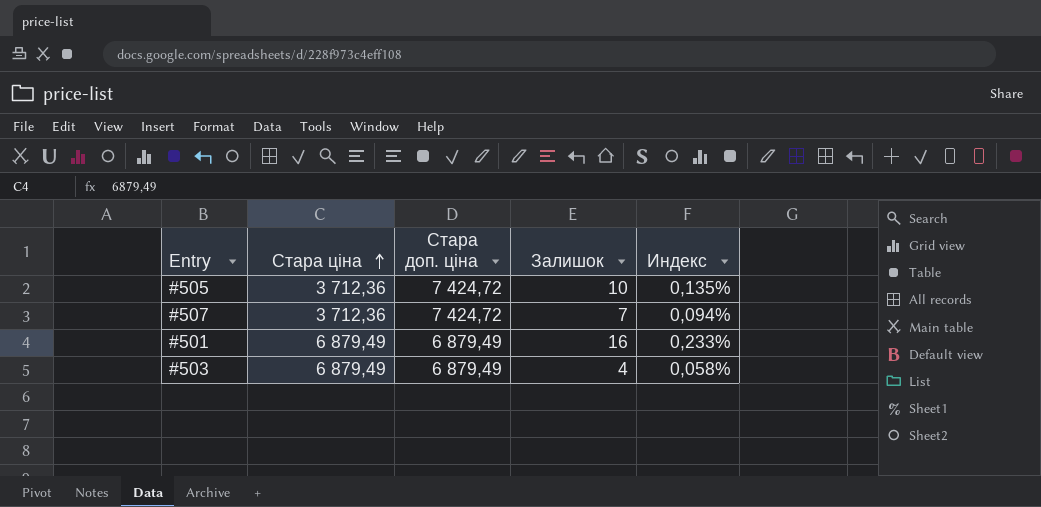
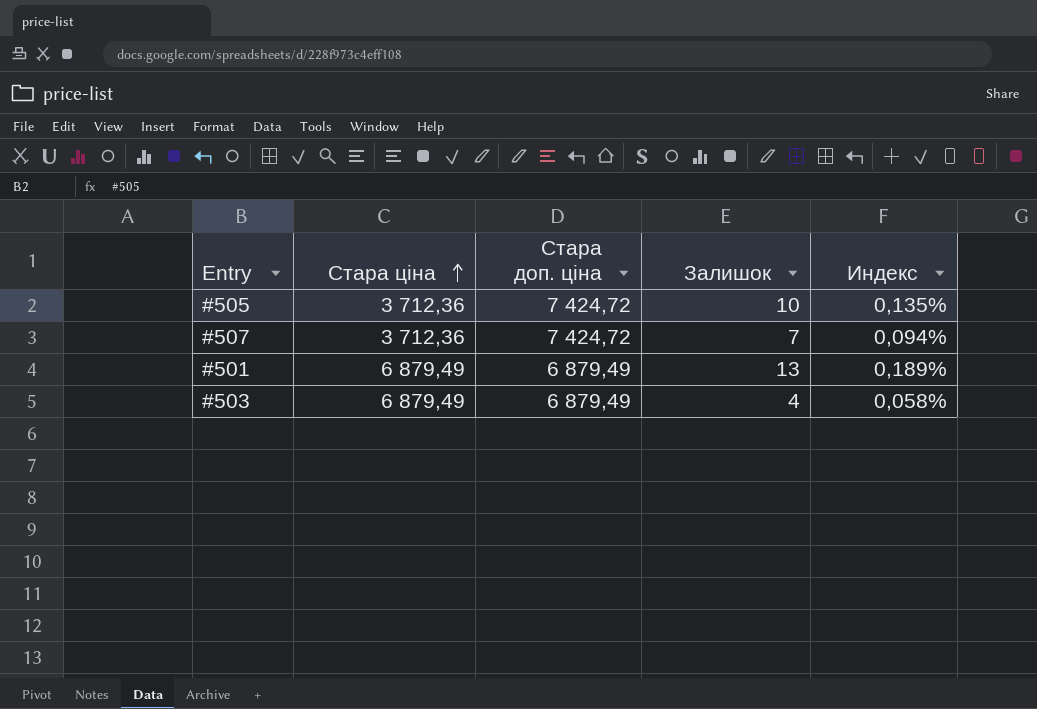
#501 | Залишок: 16 -> 13
#501 | Индекс: 0,233% -> 0,189%

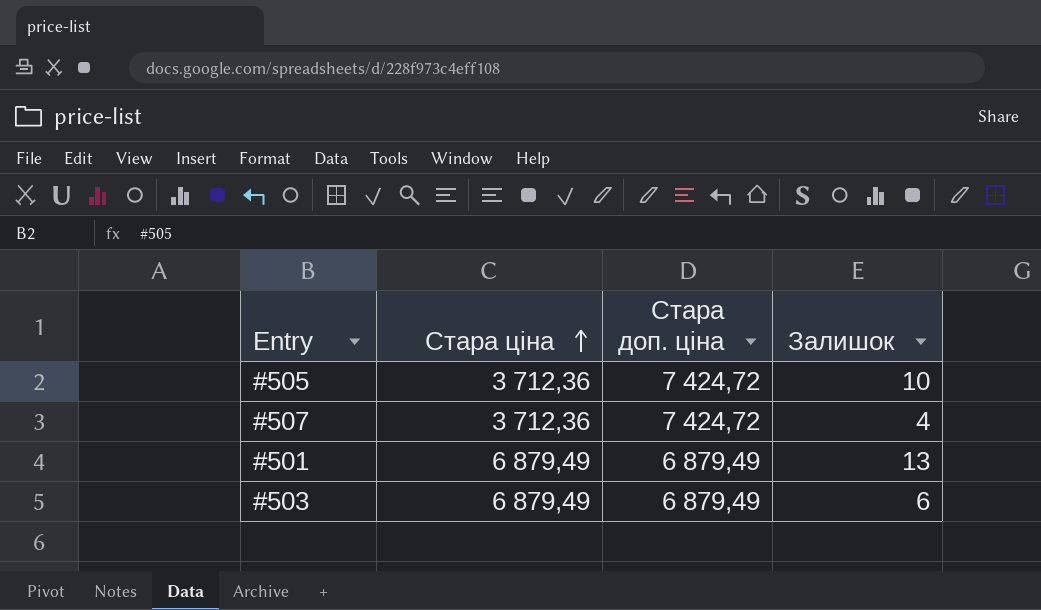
column Индекс | formula: [Залишок] / [Стара доп. ціна] -> none
#507 | Залишок: 7 -> 4
#503 | Залишок: 4 -> 6

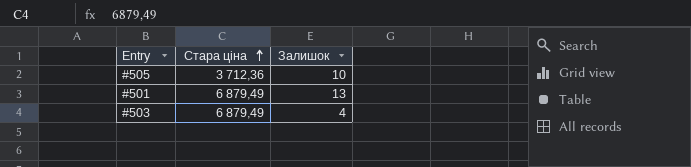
column Стара доп. ціна | position: 3 -> none
row #507: 3 712,36 | 7 424,72 | 4 -> none
#503 | Залишок: 6 -> 4

